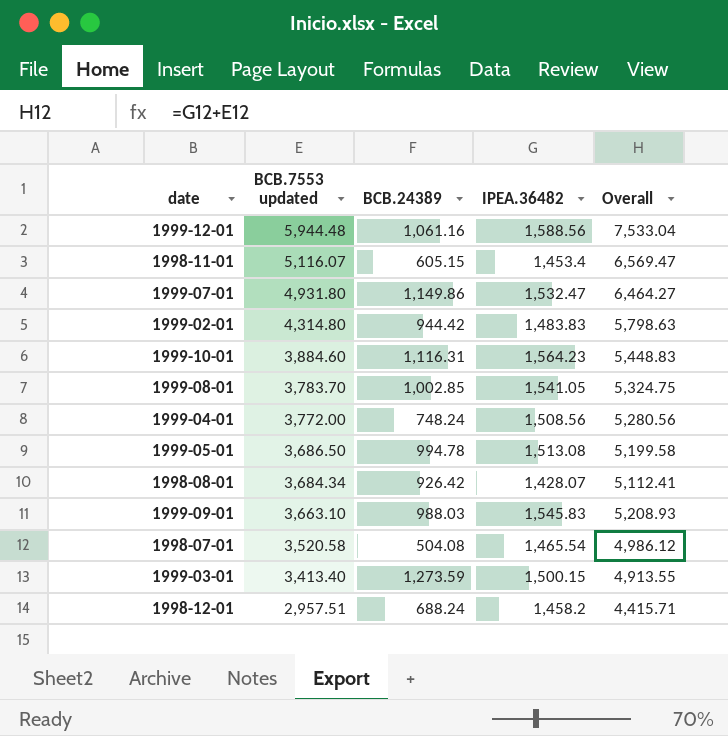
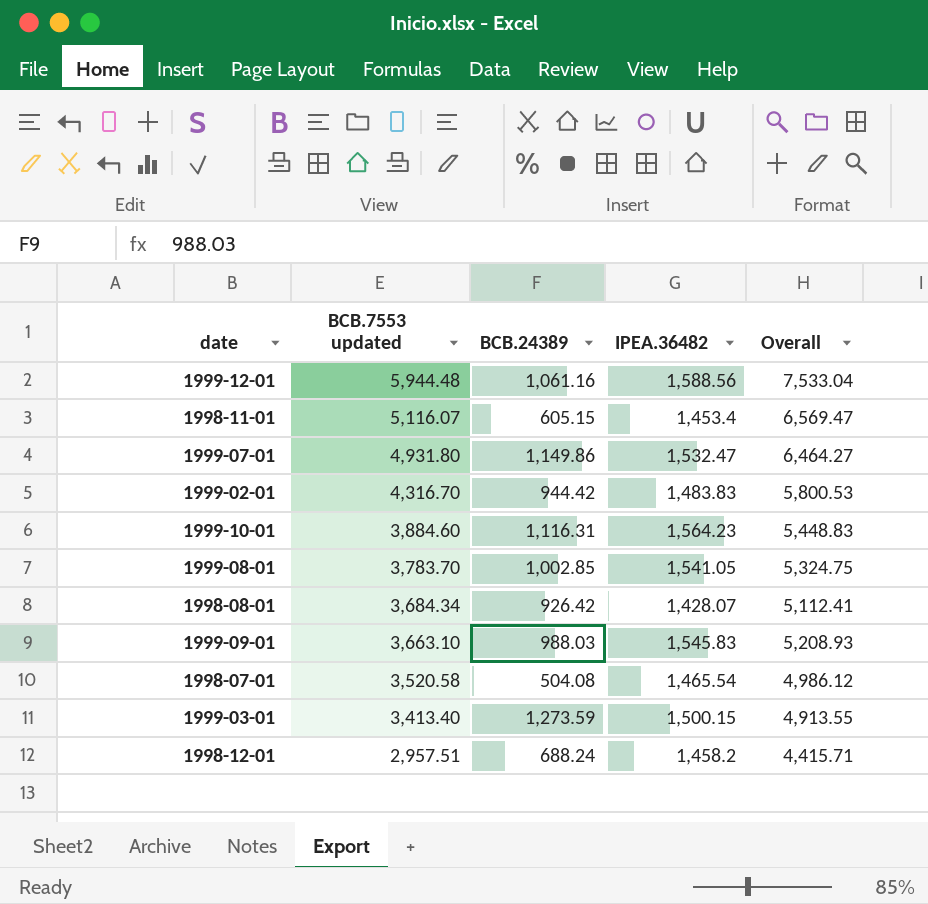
row 1999-04-01: 3,772.00 | 748.24 | 1,508.56 | 5,280.56 -> none
row 1999-05-01: 3,686.50 | 994.78 | 1,513.08 | 5,199.58 -> none
1999-02-01 | BCB.7553 updated: 4,314.80 -> 4,316.70
1999-02-01 | Overall: 5,798.63 -> 5,800.53

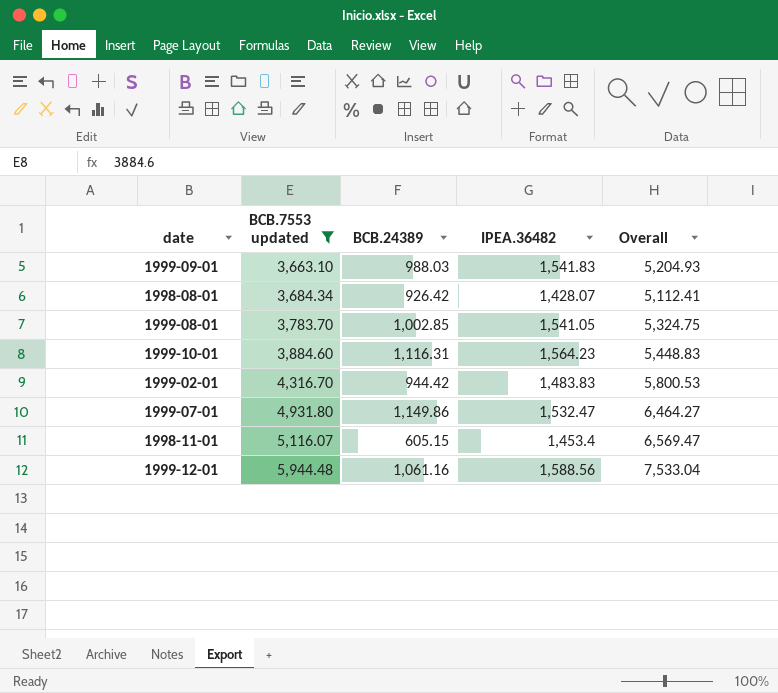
filter: none -> BCB.7553 updated >= 3,663.10
row order: BCB.7553 updated descending -> BCB.7553 updated ascending
1999-09-01 | IPEA.36482: 1,545.83 -> 1,541.83
1999-09-01 | Overall: 5,208.93 -> 5,204.93

